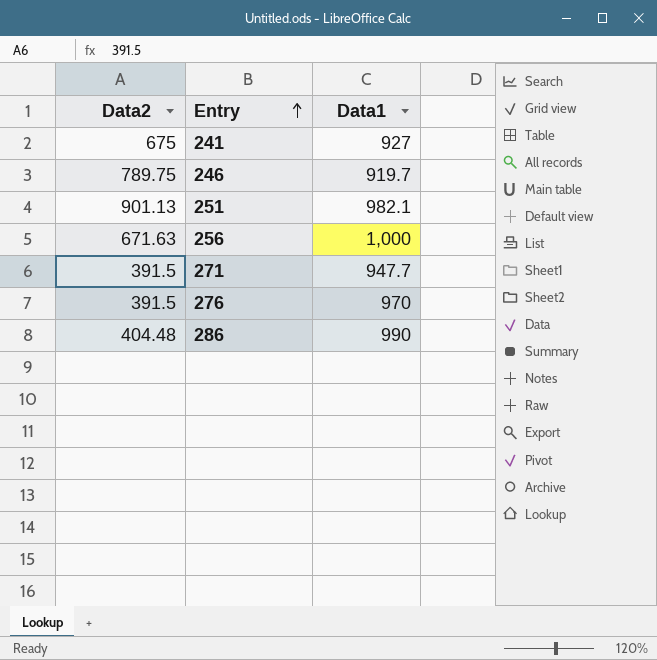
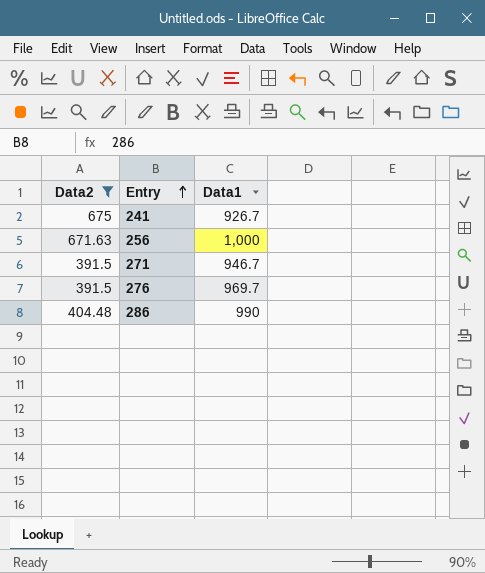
filter: none -> Data2 <= 675
241 | Data1: 927 -> 926.7
271 | Data1: 947.7 -> 946.7
276 | Data1: 970 -> 969.7

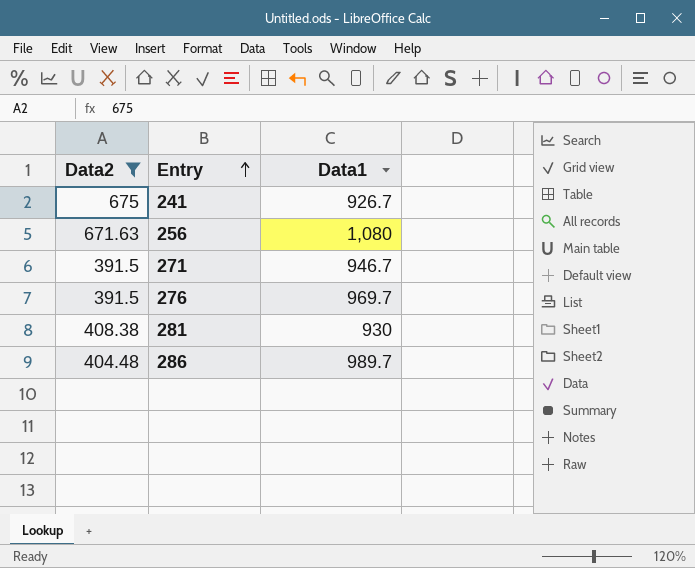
256 | Data1: 1,000 -> 1,080
row 281: none -> 408.38 | 930
286 | Data1: 990 -> 989.7

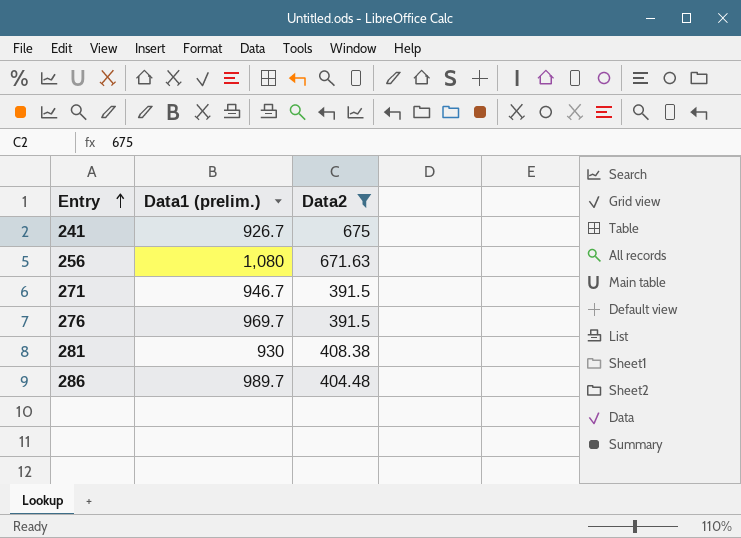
column name: Data1 -> Data1 (prelim.)
column Data2 | position: 1 -> 3

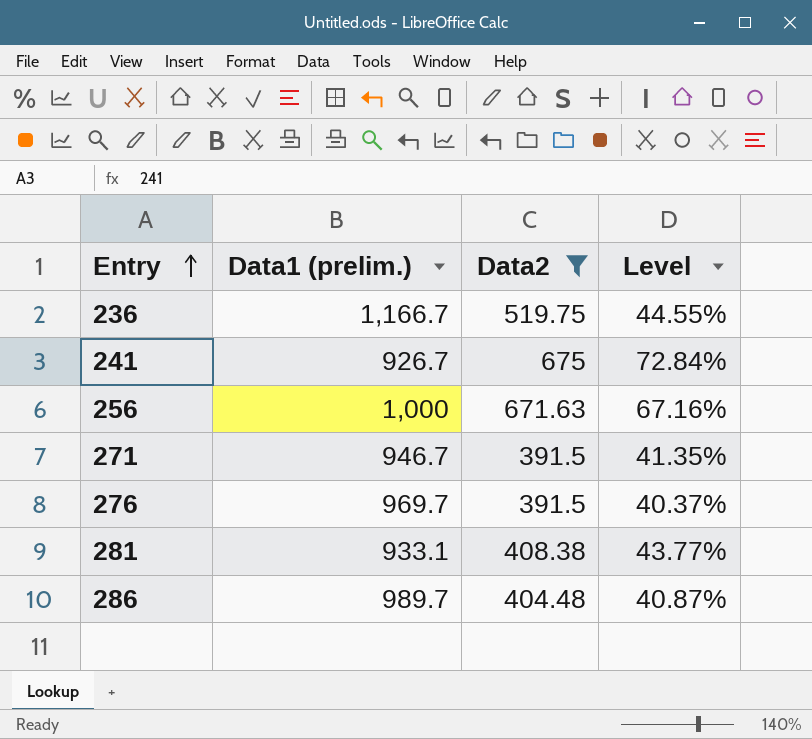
column Level | formula: none -> [Data2] / [Data1 (prelim.)]
row 236: none -> 1,166.7 | 519.75 | 44.55%
256 | Data1 (prelim.): 1,080 -> 1,000
281 | Data1 (prelim.): 930 -> 933.1

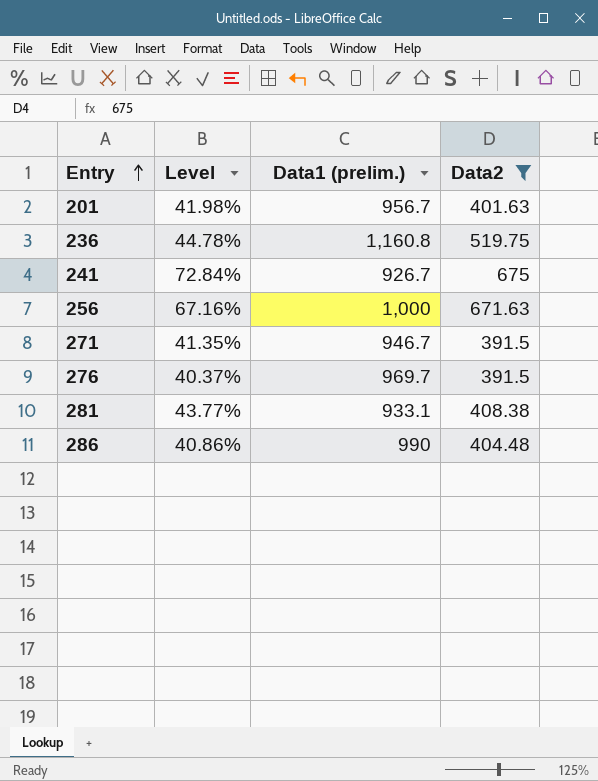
column Level | position: 4 -> 2
row 201: none -> 41.98% | 956.7 | 401.63
236 | Level: 44.55% -> 44.78%
236 | Data1 (prelim.): 1,166.7 -> 1,160.8
286 | Level: 40.87% -> 40.86%
286 | Data1 (prelim.): 989.7 -> 990

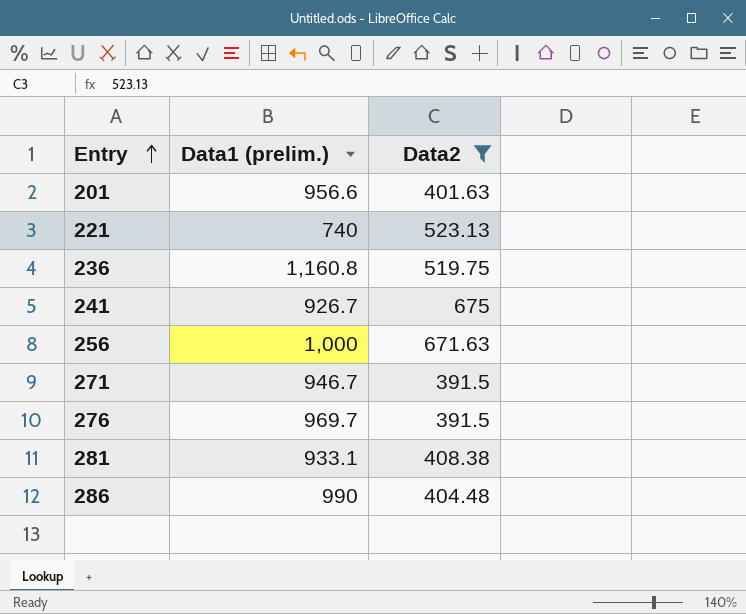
column Level | formula: [Data2] / [Data1 (prelim.)] -> none
201 | Data1 (prelim.): 956.7 -> 956.6
row 221: none -> 740 | 523.13

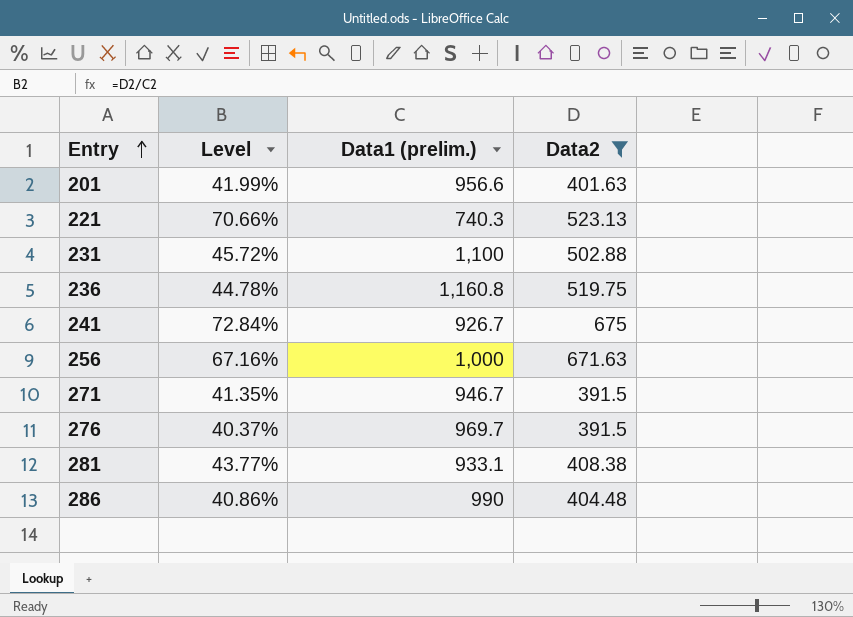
column Level | formula: none -> [Data2] / [Data1 (prelim.)]
221 | Data1 (prelim.): 740 -> 740.3
row 231: none -> 45.72% | 1,100 | 502.88

